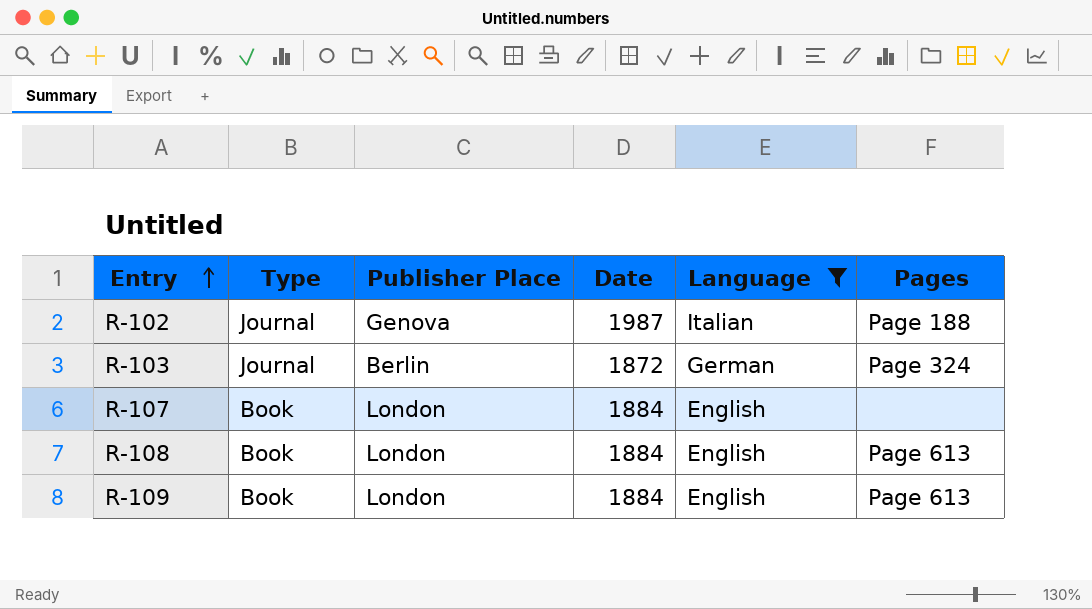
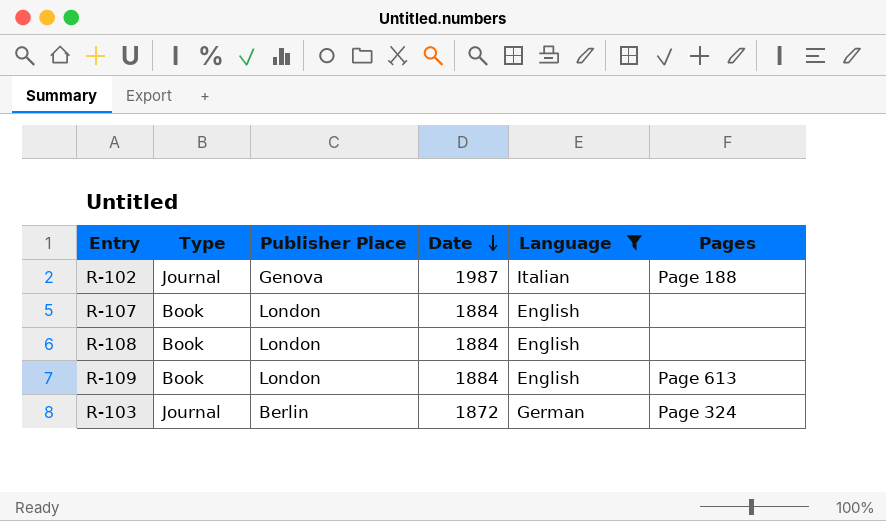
row order: Entry ascending -> Date descending
R-108 | Pages: Page 613 -> none

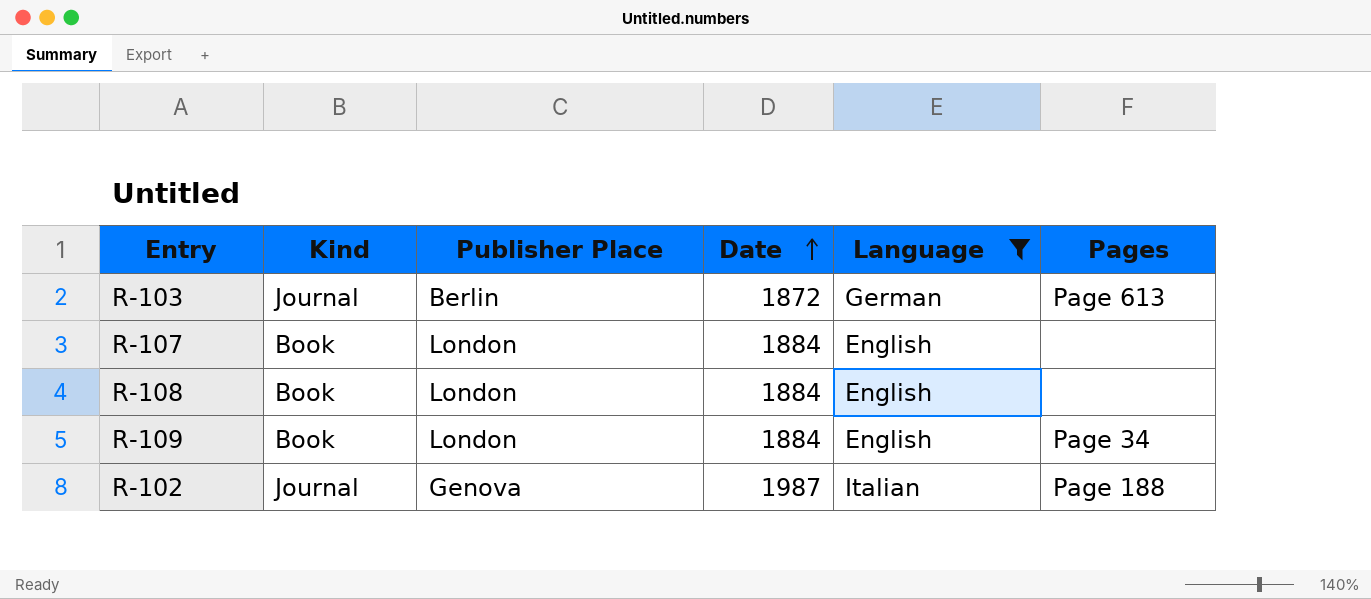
row order: Date descending -> Date ascending
column name: Type -> Kind
R-103 | Pages: Page 324 -> Page 613
R-109 | Pages: Page 613 -> Page 34

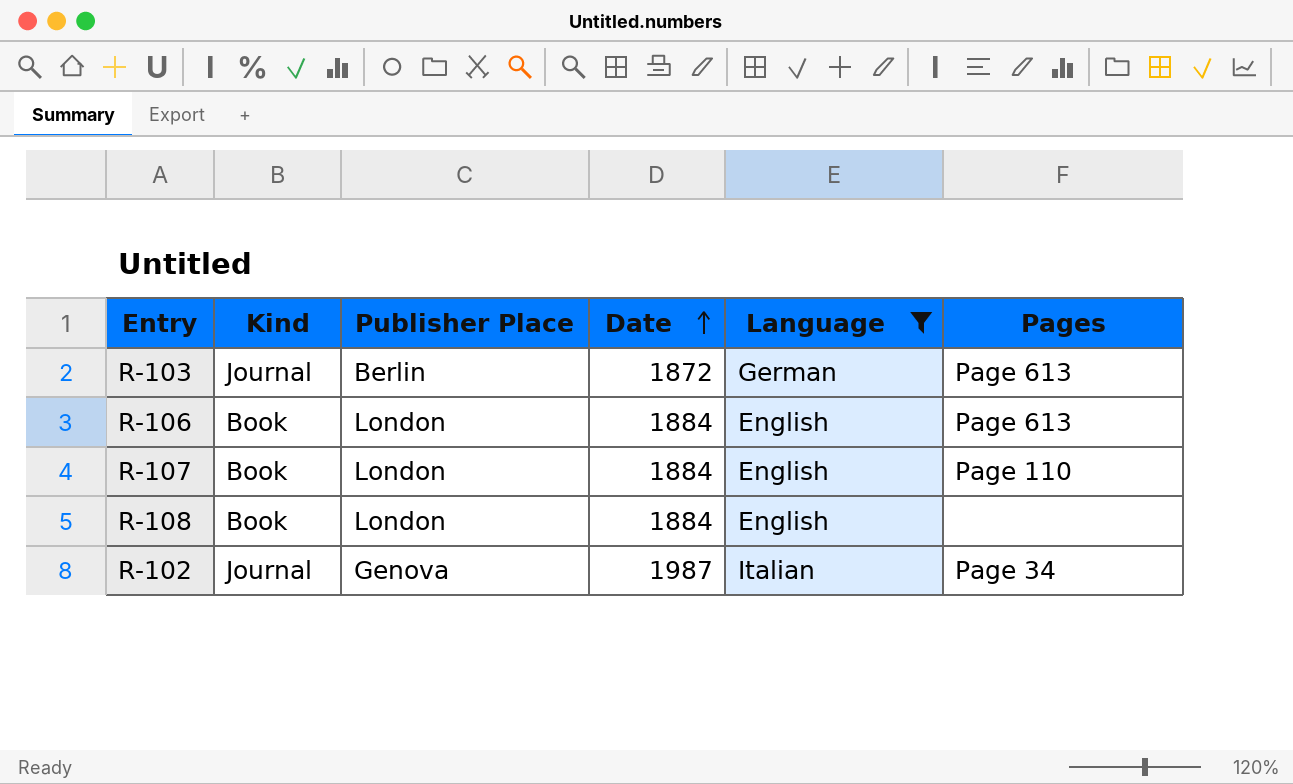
row R-109: Book | London | 1884 | English | Page 34 -> none
row R-106: none -> Book | London | 1884 | English | Page 613
R-107 | Pages: none -> Page 110
R-102 | Pages: Page 188 -> Page 34

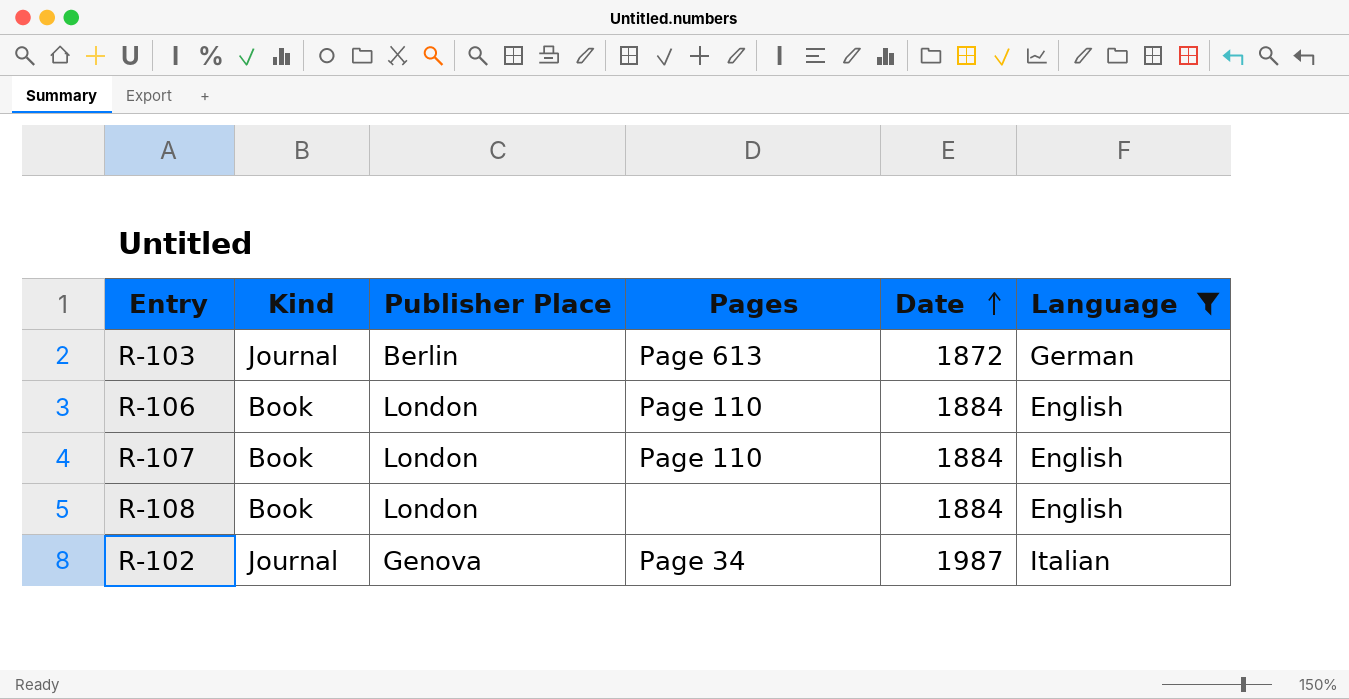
column Pages | position: 6 -> 4
R-106 | Pages: Page 613 -> Page 110

